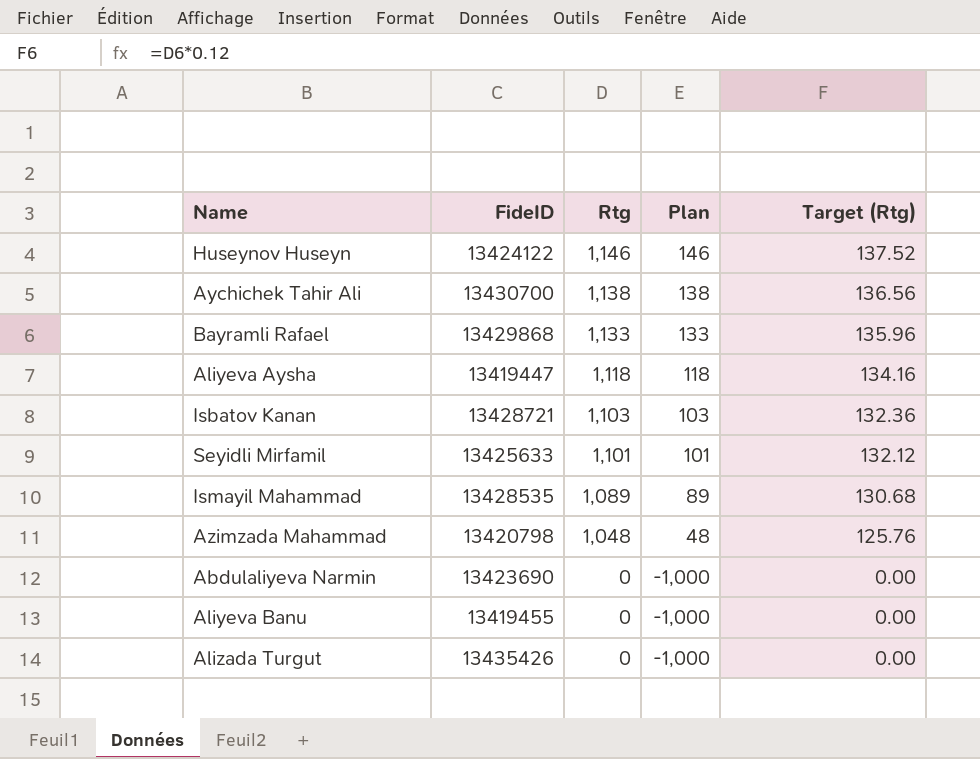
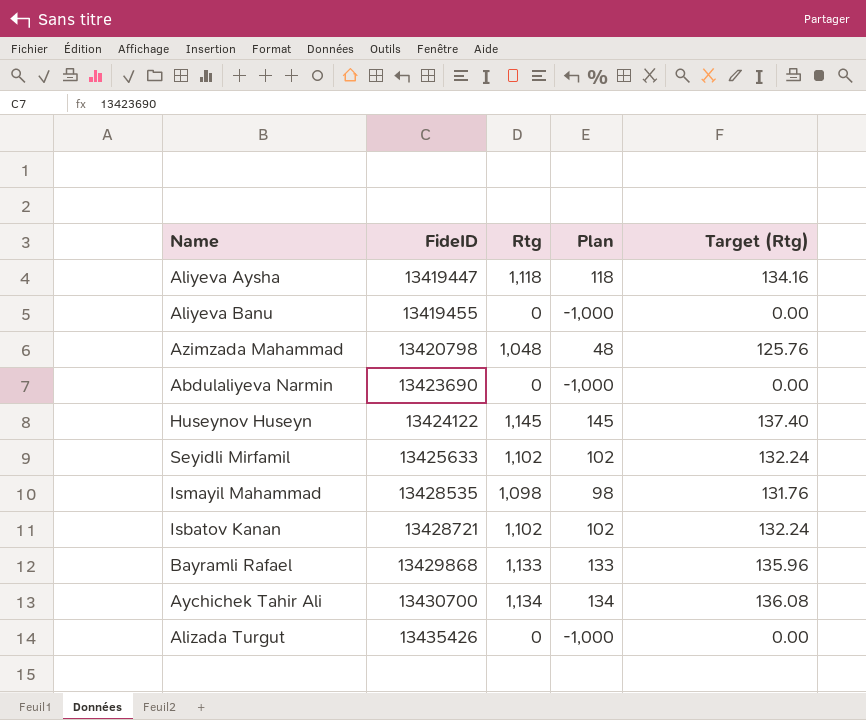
row order: Rtg descending -> FideID ascending
Huseynov Huseyn | Rtg: 1,146 -> 1,145
Huseynov Huseyn | Plan: 146 -> 145
Huseynov Huseyn | Target (Rtg): 137.52 -> 137.40
Seyidli Mirfamil | Rtg: 1,101 -> 1,102
Seyidli Mirfamil | Plan: 101 -> 102
Seyidli Mirfamil | Target (Rtg): 132.12 -> 132.24
Ismayil Mahammad | Rtg: 1,089 -> 1,098
Ismayil Mahammad | Plan: 89 -> 98
Ismayil Mahammad | Target (Rtg): 130.68 -> 131.76
Isbatov Kanan | Rtg: 1,103 -> 1,102
Isbatov Kanan | Plan: 103 -> 102
Isbatov Kanan | Target (Rtg): 132.36 -> 132.24
Aychichek Tahir Ali | Rtg: 1,138 -> 1,134
Aychichek Tahir Ali | Plan: 138 -> 134
Aychichek Tahir Ali | Target (Rtg): 136.56 -> 136.08

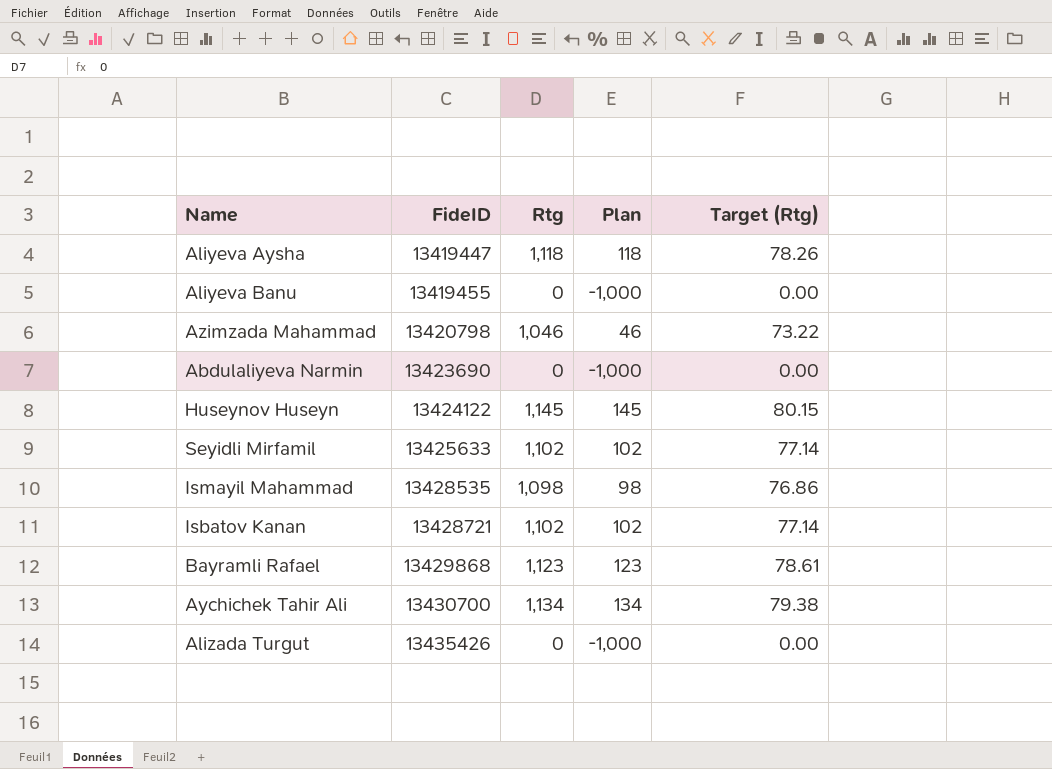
column Target (Rtg) | formula: [Rtg] * 0.12 -> [Rtg] * 0.07
Azimzada Mahammad | Rtg: 1,048 -> 1,046
Azimzada Mahammad | Plan: 48 -> 46
Bayramli Rafael | Rtg: 1,133 -> 1,123
Bayramli Rafael | Plan: 133 -> 123

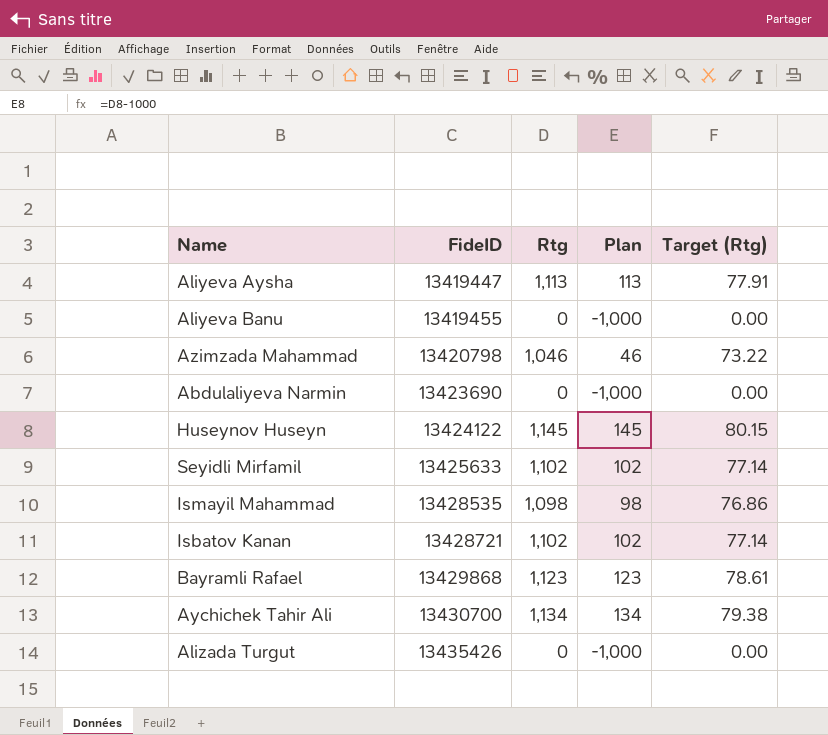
Aliyeva Aysha | Rtg: 1,118 -> 1,113
Aliyeva Aysha | Plan: 118 -> 113
Aliyeva Aysha | Target (Rtg): 78.26 -> 77.91

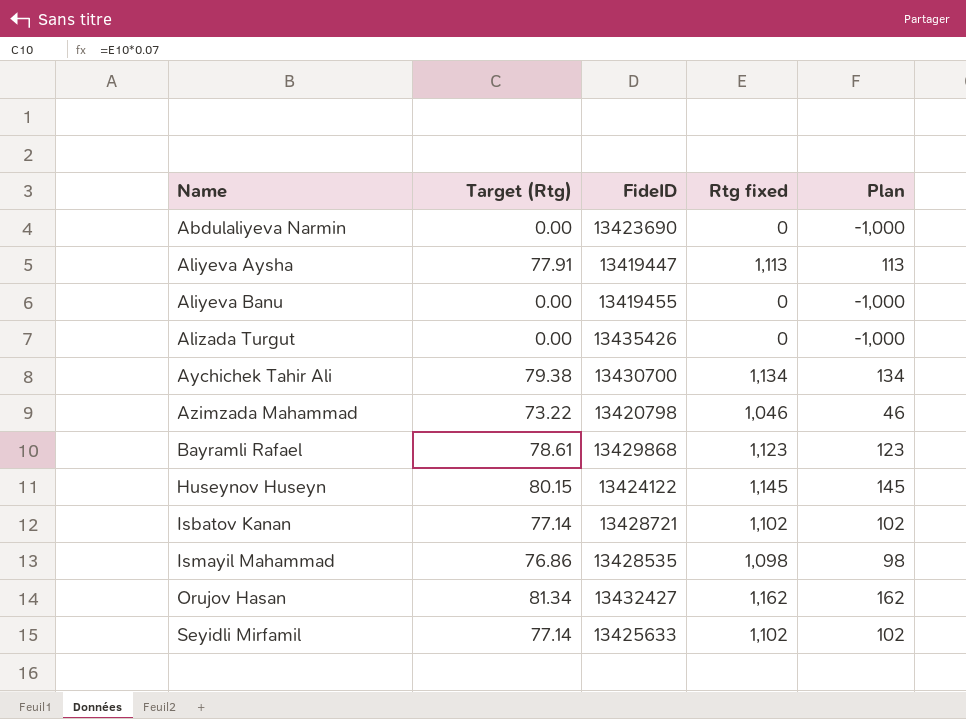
row order: FideID ascending -> Name ascending
column Target (Rtg) | position: 5 -> 2
column name: Rtg -> Rtg fixed
row Orujov Hasan: none -> 81.34 | 13432427 | 1,162 | 162

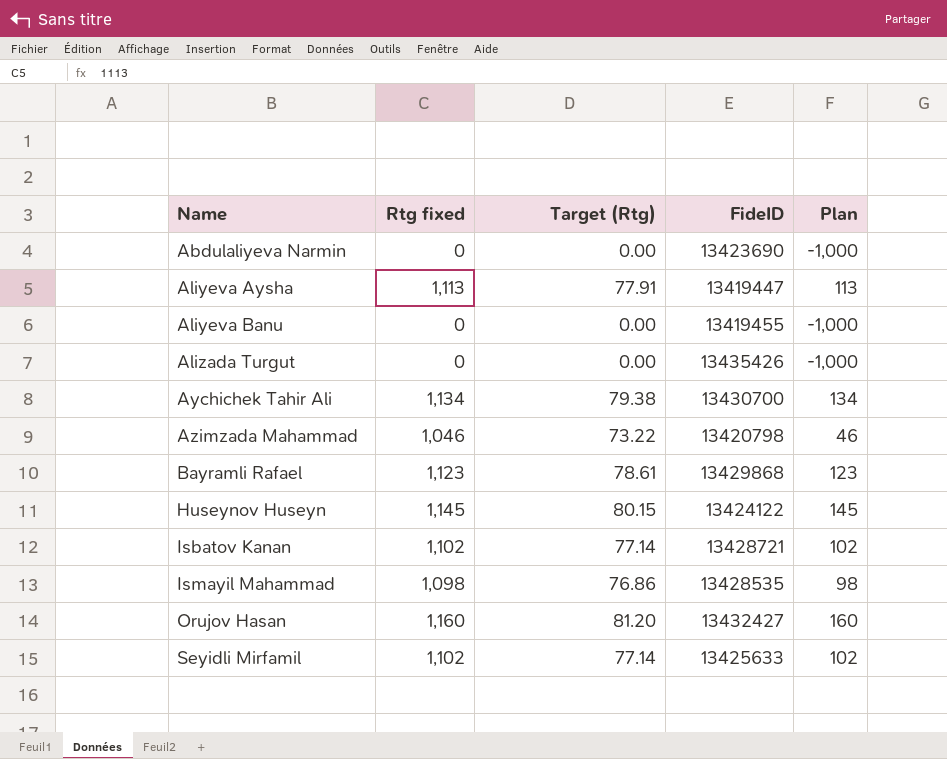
column Rtg fixed | position: 4 -> 2
Orujov Hasan | Rtg fixed: 1,162 -> 1,160
Orujov Hasan | Target (Rtg): 81.34 -> 81.20
Orujov Hasan | Plan: 162 -> 160

